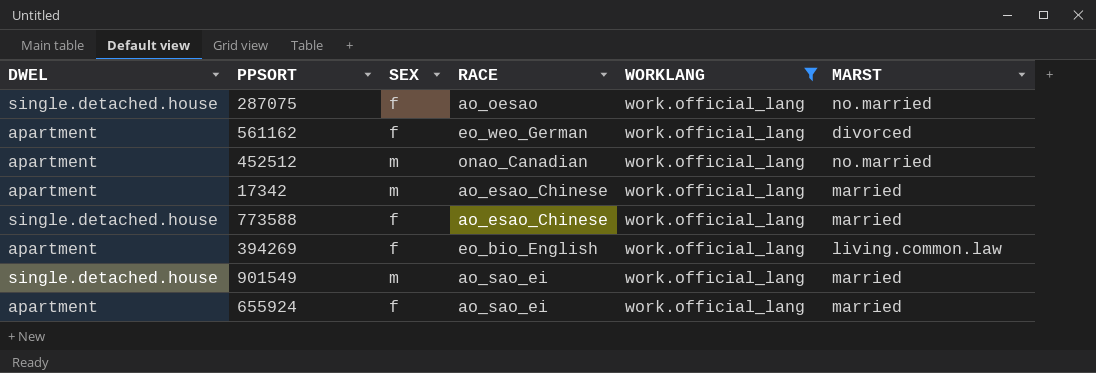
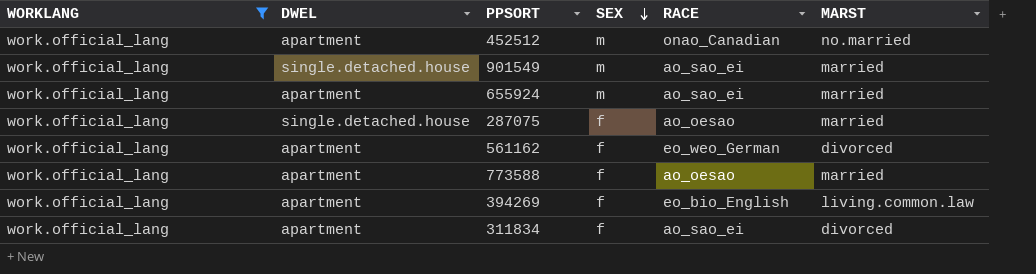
row order: none -> SEX descending
column WORKLANG | position: 5 -> 1
row 17342: apartment | m | ao_esao_Chinese | work.official_lang | married -> none
655924 | SEX: f -> m
287075 | MARST: no.married -> married
773588 | DWEL: single.detached.house -> apartment
773588 | RACE: ao_esao_Chinese -> ao_oesao
row 311834: none -> work.official_lang | apartment | f | ao_sao_ei | divorced

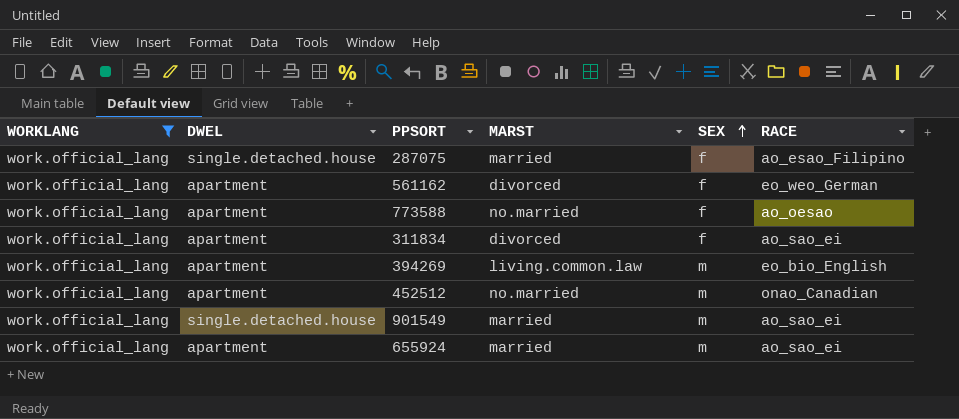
row order: SEX descending -> SEX ascending
column MARST | position: 6 -> 4
287075 | RACE: ao_oesao -> ao_esao_Filipino
773588 | MARST: married -> no.married
394269 | SEX: f -> m

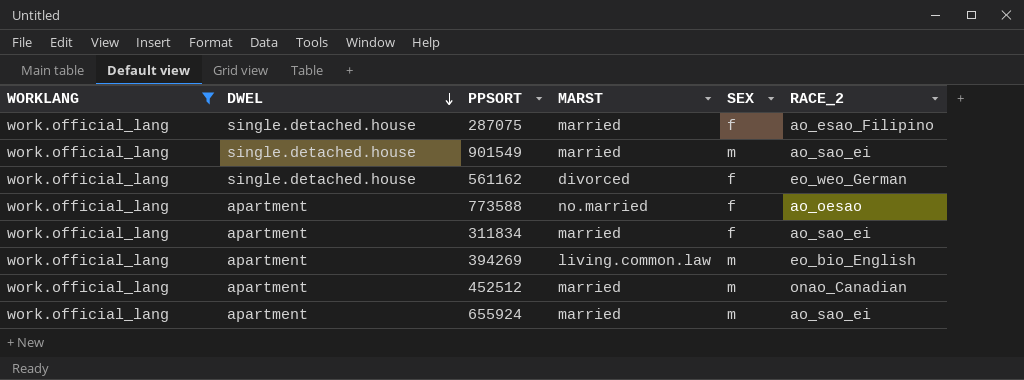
row order: SEX ascending -> DWEL descending
column name: RACE -> RACE_2
561162 | DWEL: apartment -> single.detached.house
311834 | MARST: divorced -> married
452512 | MARST: no.married -> married

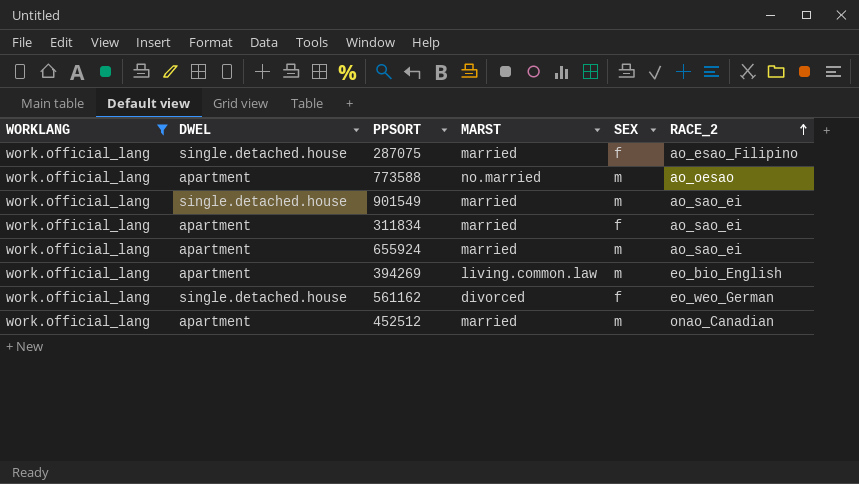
row order: DWEL descending -> RACE_2 ascending
773588 | SEX: f -> m

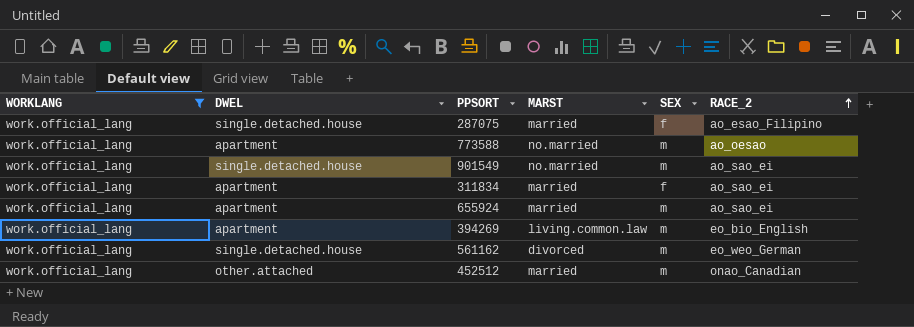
901549 | MARST: married -> no.married
561162 | SEX: f -> m
452512 | DWEL: apartment -> other.attached

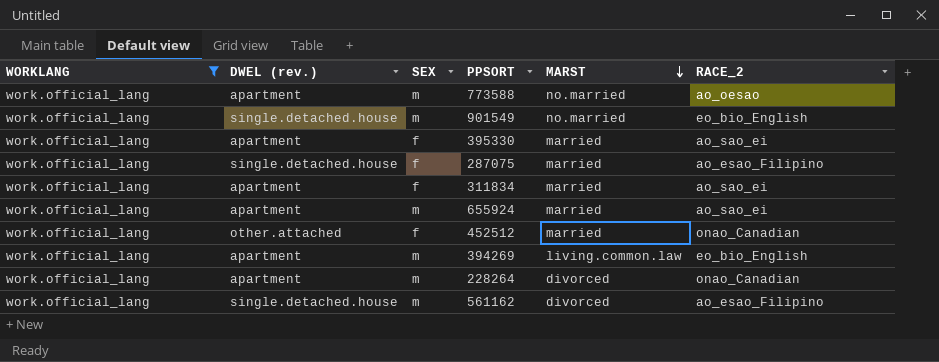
row order: RACE_2 ascending -> MARST descending
column name: DWEL -> DWEL (rev.)
column SEX | position: 5 -> 3
901549 | RACE_2: ao_sao_ei -> eo_bio_English
row 395330: none -> work.official_lang | apartment | f | married | ao_sao_ei
452512 | SEX: m -> f
row 228264: none -> work.official_lang | apartment | m | divorced | onao_Canadian
561162 | RACE_2: eo_weo_German -> ao_esao_Filipino

